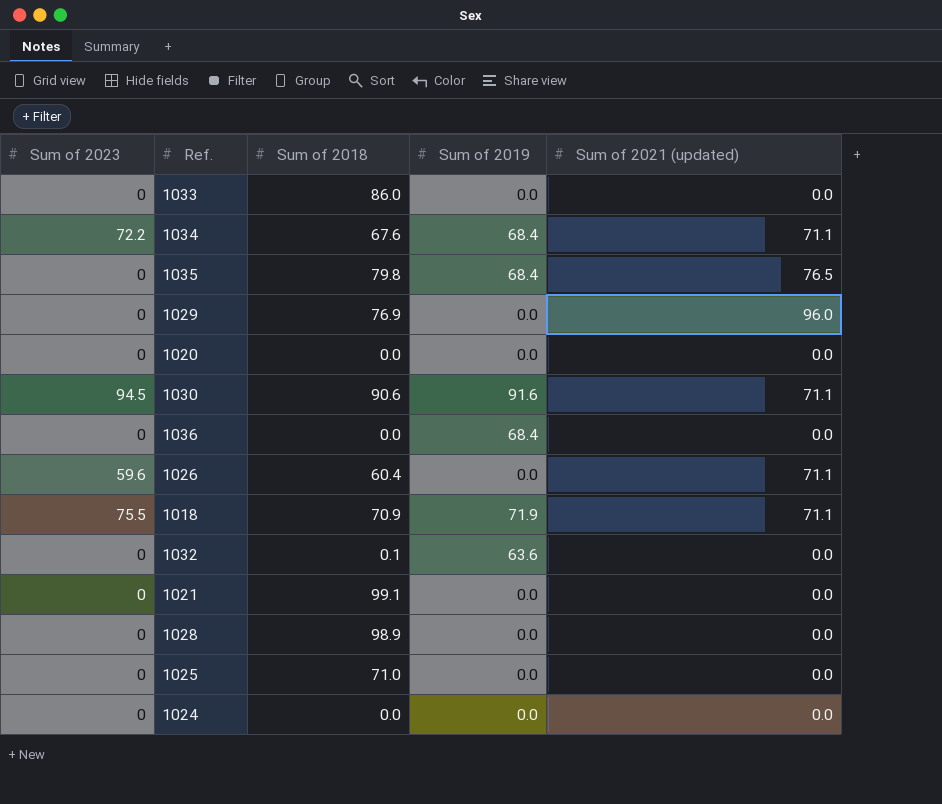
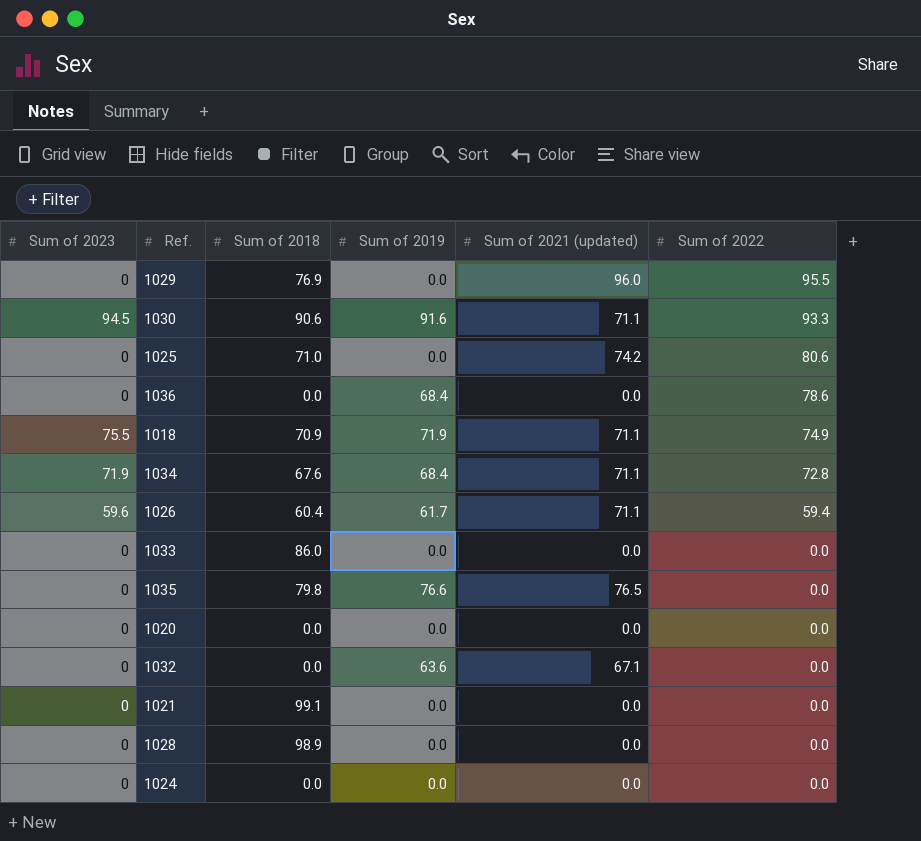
row order: none -> Sum of 2022 descending
column Sum of 2022 | position: none -> 6
1025 | Sum of 2021 (updated): 0.0 -> 74.2
1034 | Sum of 2023: 72.2 -> 71.9
1026 | Sum of 2019: 0.0 -> 61.7
1035 | Sum of 2019: 68.4 -> 76.6
1032 | Sum of 2018: 0.1 -> 0.0
1032 | Sum of 2021 (updated): 0.0 -> 67.1

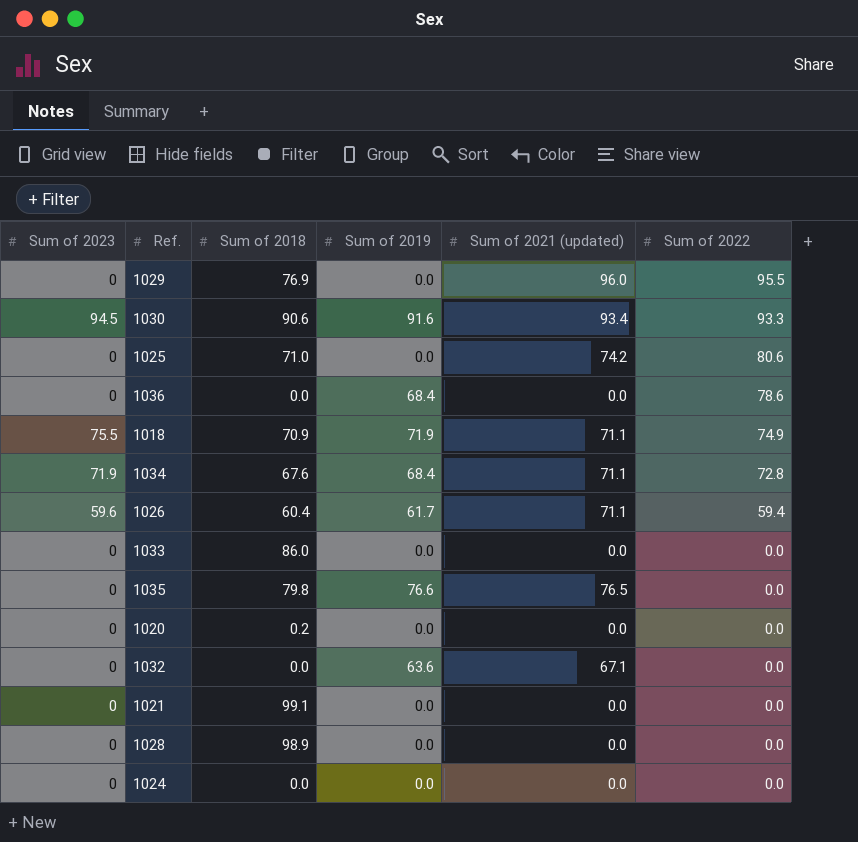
1030 | Sum of 2021 (updated): 71.1 -> 93.4
1020 | Sum of 2018: 0.0 -> 0.2

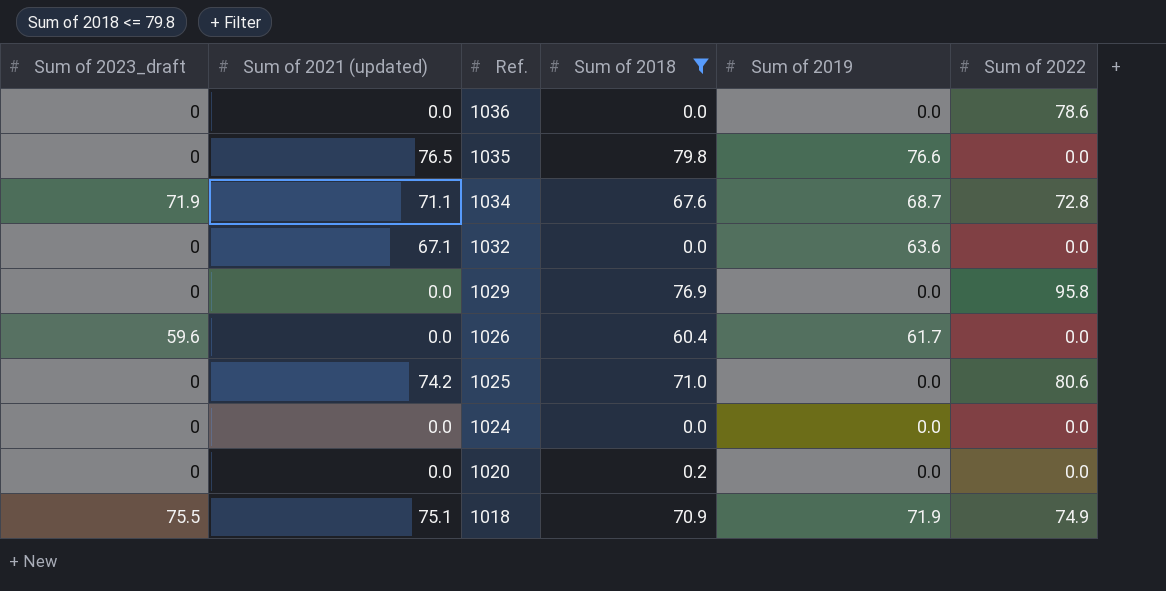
filter: none -> Sum of 2018 <= 79.8
row order: Sum of 2022 descending -> Ref. descending
column name: Sum of 2023 -> Sum of 2023_draft
column Sum of 2021 (updated) | position: 5 -> 2
1036 | Sum of 2019: 68.4 -> 0.0
1034 | Sum of 2019: 68.4 -> 68.7
1029 | Sum of 2021 (updated): 96.0 -> 0.0
1029 | Sum of 2022: 95.5 -> 95.8
1026 | Sum of 2021 (updated): 71.1 -> 0.0
1026 | Sum of 2022: 59.4 -> 0.0
1018 | Sum of 2021 (updated): 71.1 -> 75.1

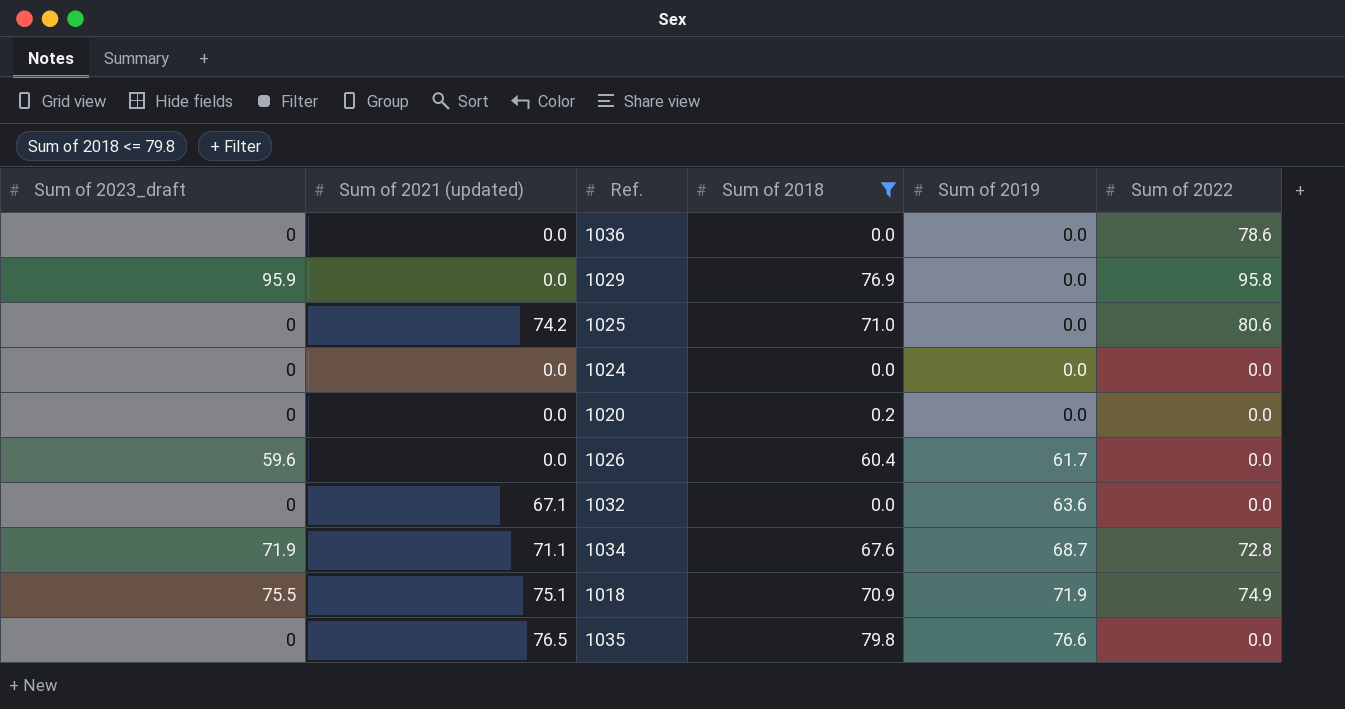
row order: Ref. descending -> Sum of 2019 ascending
1029 | Sum of 2023_draft: 0 -> 95.9

